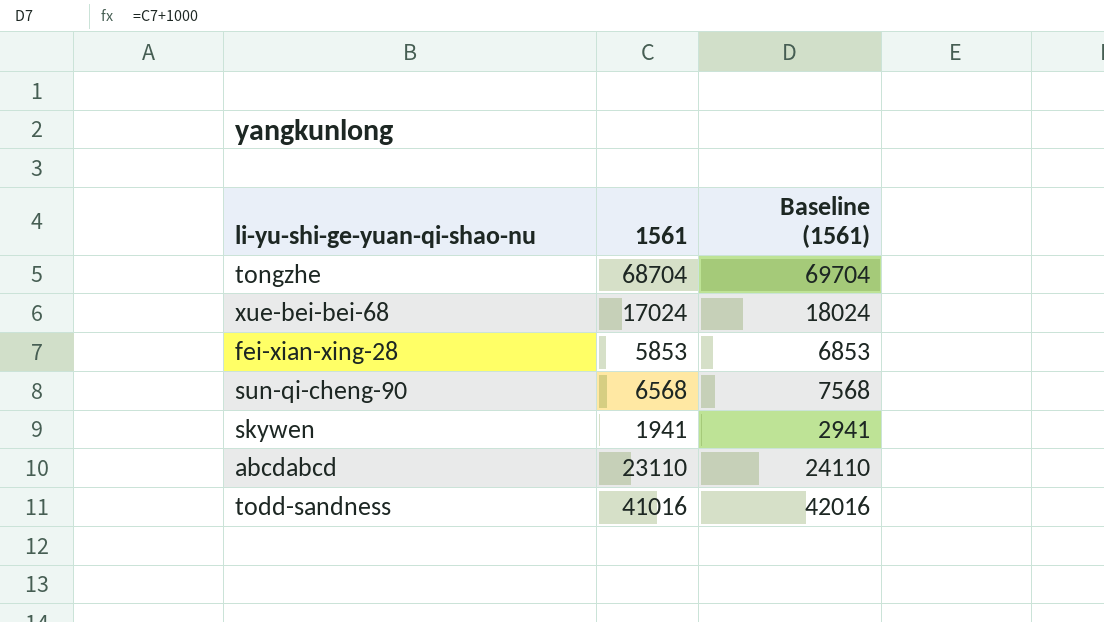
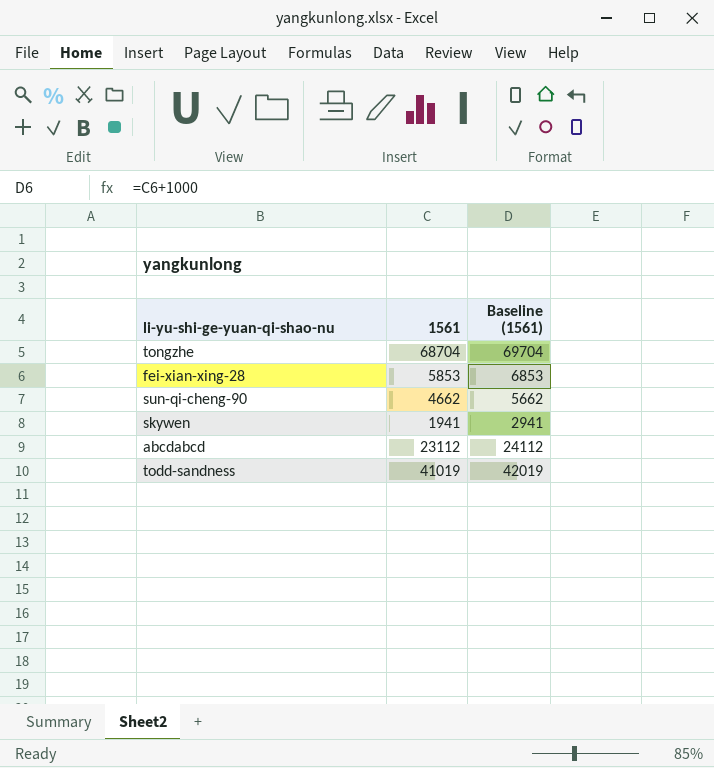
row xue-bei-bei-68: 17024 | 18024 -> none
sun-qi-cheng-90 | 1561: 6568 -> 4662
sun-qi-cheng-90 | Baseline (1561): 7568 -> 5662
abcdabcd | 1561: 23110 -> 23112
abcdabcd | Baseline (1561): 24110 -> 24112
todd-sandness | 1561: 41016 -> 41019
todd-sandness | Baseline (1561): 42016 -> 42019

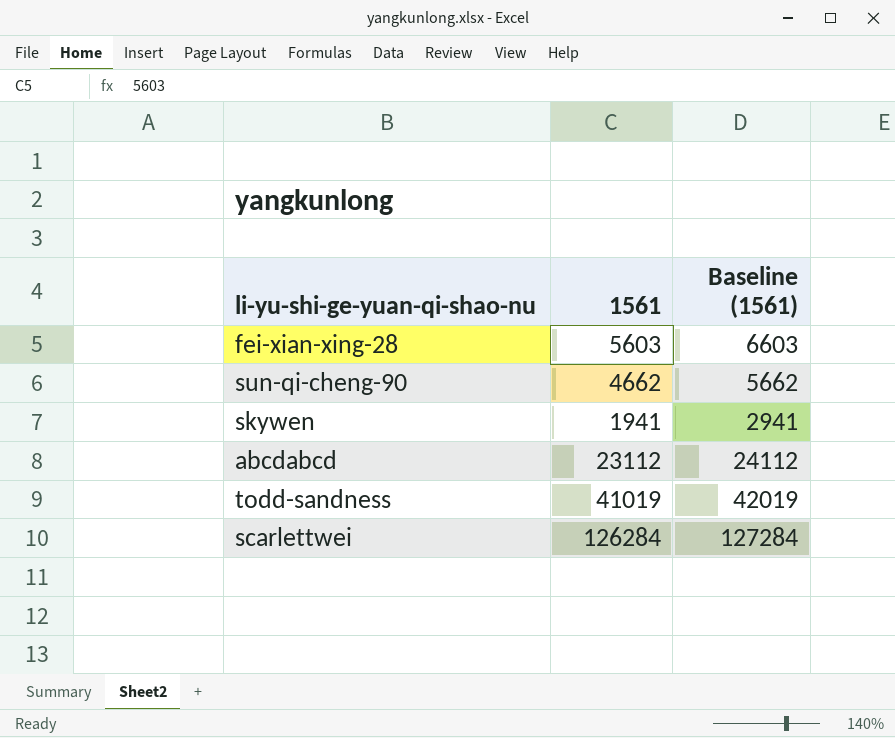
row tongzhe: 68704 | 69704 -> none
fei-xian-xing-28 | 1561: 5853 -> 5603
fei-xian-xing-28 | Baseline (1561): 6853 -> 6603
row scarlettwei: none -> 126284 | 127284

